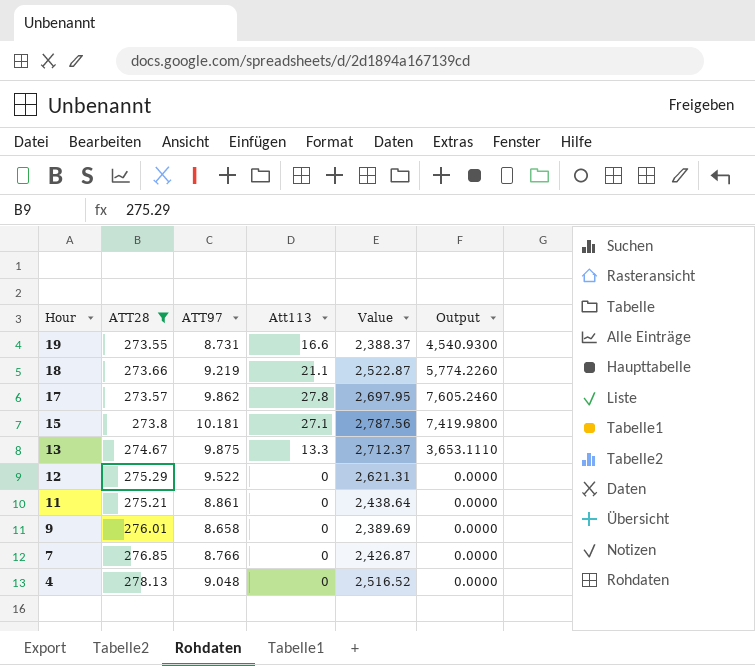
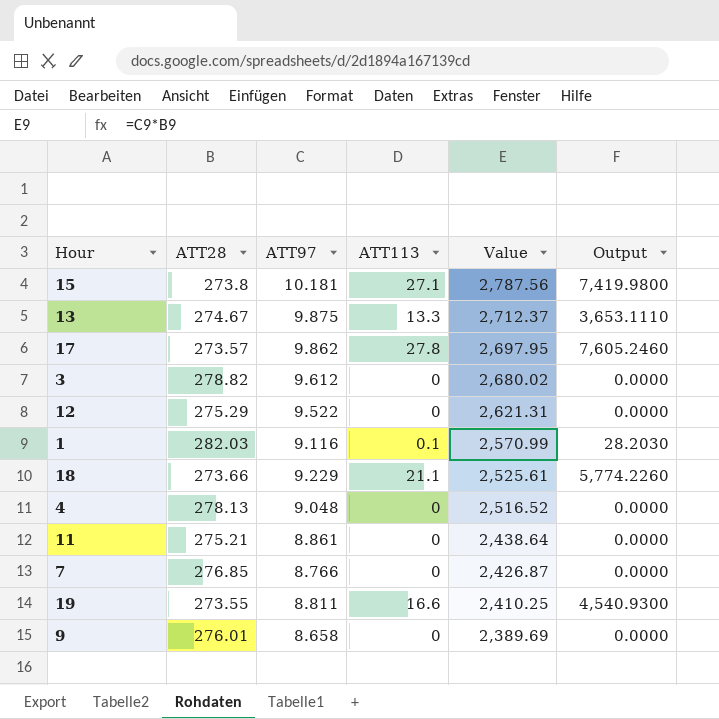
filter: ATT28 <= 278.13 -> none
row order: Hour descending -> Value descending
column name: Att113 -> ATT113
18 | ATT97: 9.219 -> 9.229
18 | Value: 2,522.87 -> 2,525.61
19 | ATT97: 8.731 -> 8.811
19 | Value: 2,388.37 -> 2,410.25

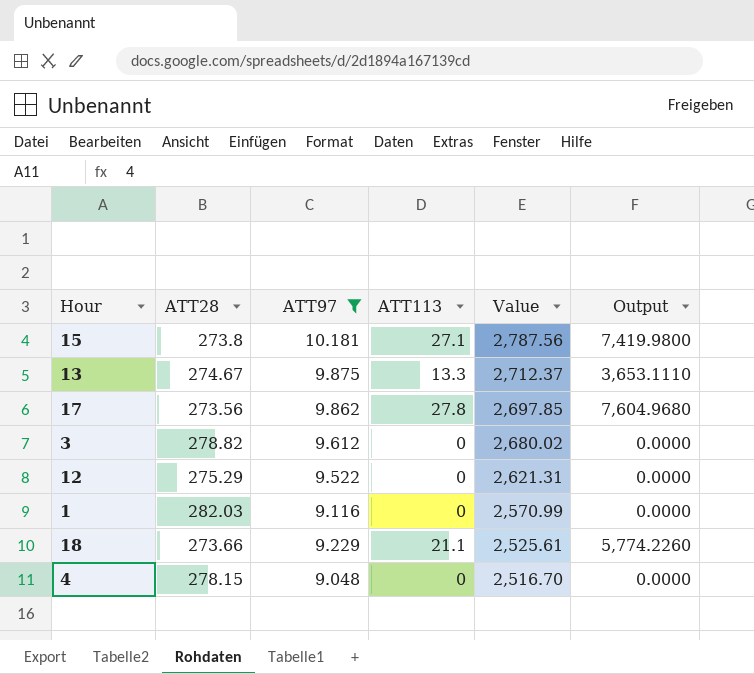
filter: none -> ATT97 >= 9.048
17 | ATT28: 273.57 -> 273.56
17 | Value: 2,697.95 -> 2,697.85
17 | Output: 7,605.2460 -> 7,604.9680
1 | ATT113: 0.1 -> 0
1 | Output: 28.2030 -> 0.0000
4 | ATT28: 278.13 -> 278.15
4 | Value: 2,516.52 -> 2,516.70

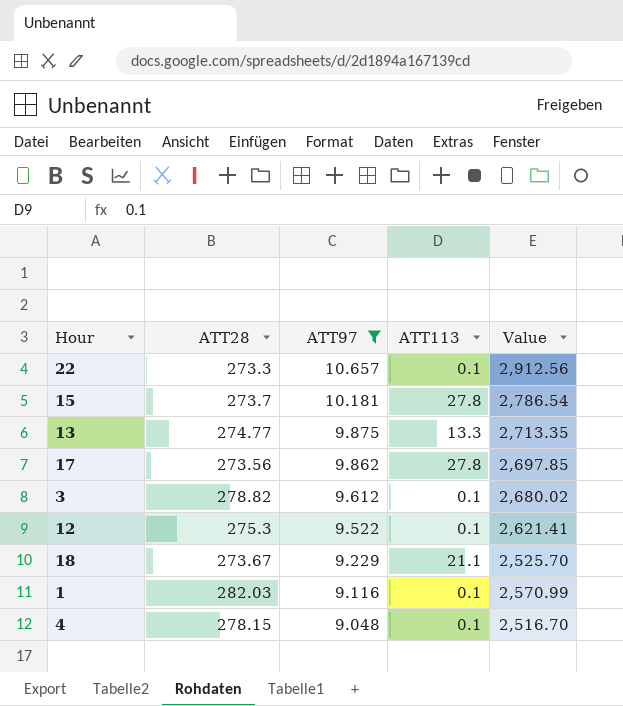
row order: Value descending -> ATT97 descending
column Output | formula: [ATT28] * [ATT113] -> none
row 22: none -> 273.3 | 10.657 | 0.1 | 2,912.56
15 | ATT28: 273.8 -> 273.7
15 | ATT113: 27.1 -> 27.8
15 | Value: 2,787.56 -> 2,786.54
13 | ATT28: 274.67 -> 274.77
13 | Value: 2,712.37 -> 2,713.35
3 | ATT113: 0 -> 0.1
12 | ATT28: 275.29 -> 275.3
12 | ATT113: 0 -> 0.1
12 | Value: 2,621.31 -> 2,621.41
18 | ATT28: 273.66 -> 273.67
18 | Value: 2,525.61 -> 2,525.70
1 | ATT113: 0 -> 0.1
4 | ATT113: 0 -> 0.1

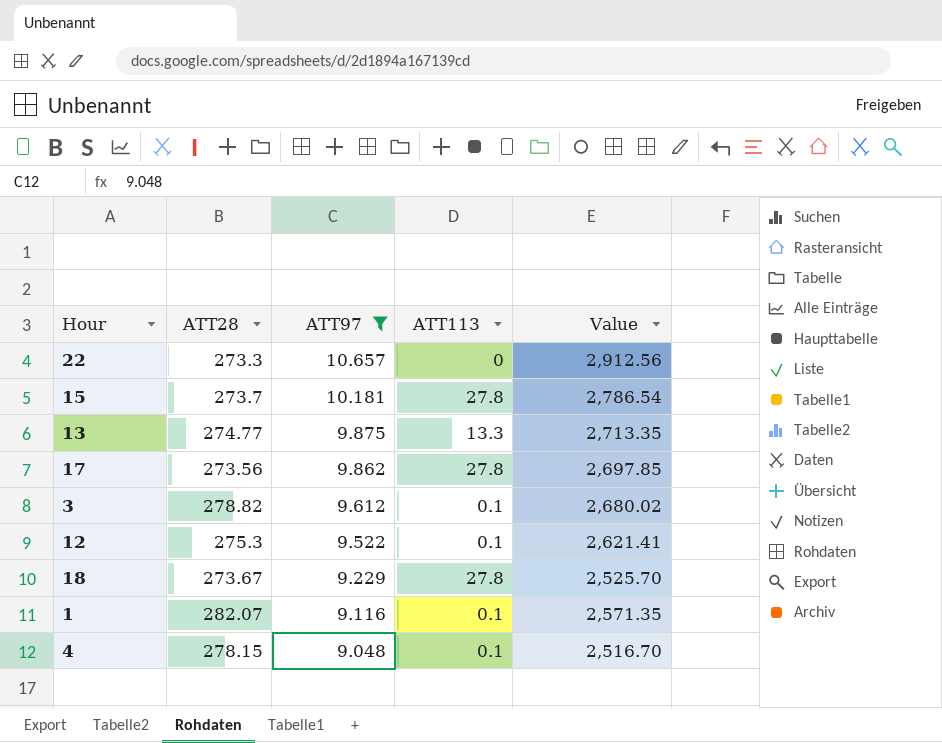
22 | ATT113: 0.1 -> 0
18 | ATT113: 21.1 -> 27.8
1 | ATT28: 282.03 -> 282.07
1 | Value: 2,570.99 -> 2,571.35

